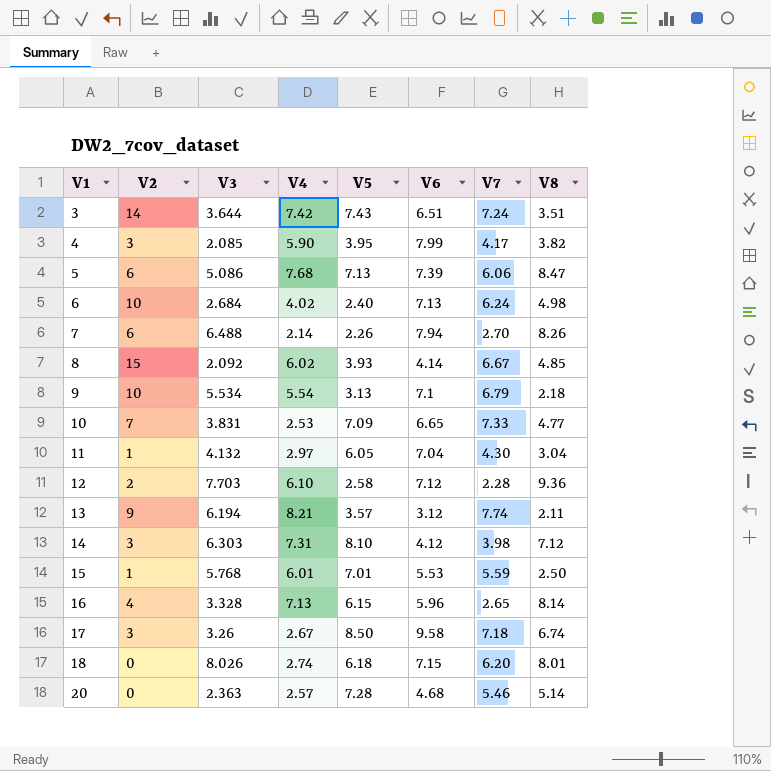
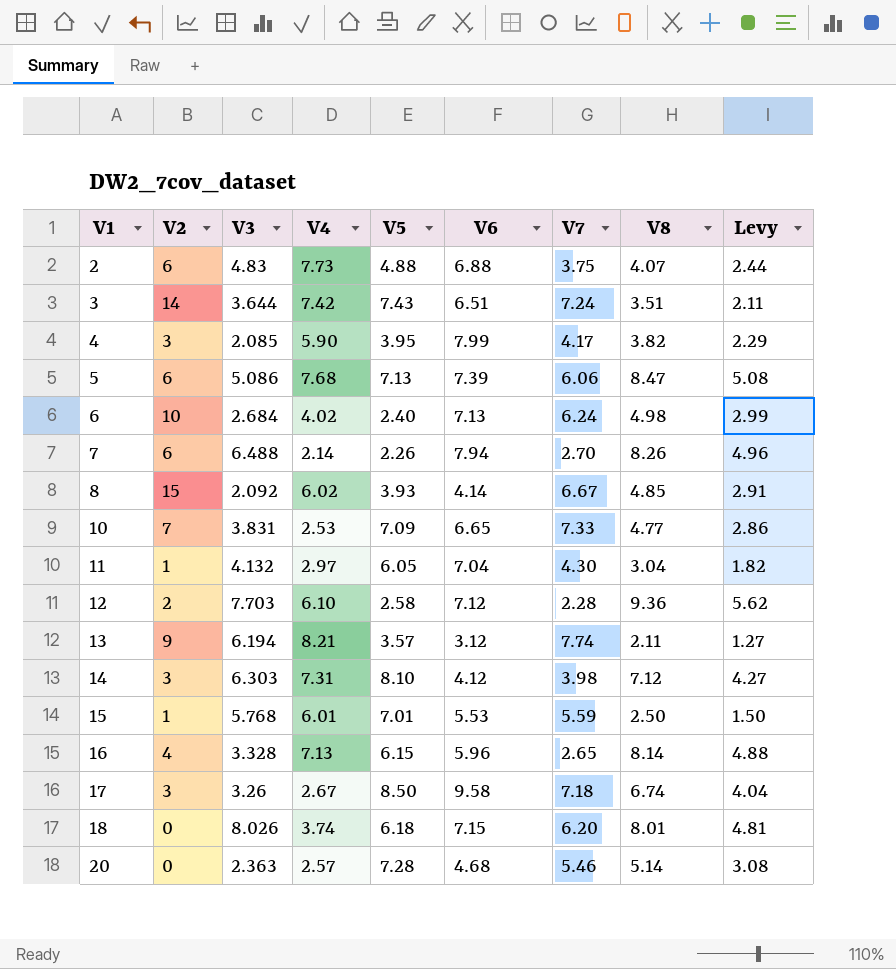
column Levy | formula: none -> [V8] * 0.6
row 9: 10 | 5.534 | 5.54 | 3.13 | 7.1 | 6.79 | 2.18 -> none
row 2: none -> 6 | 4.83 | 7.73 | 4.88 | 6.88 | 3.75 | 4.07 | 2.44
18 | V4: 2.74 -> 3.74

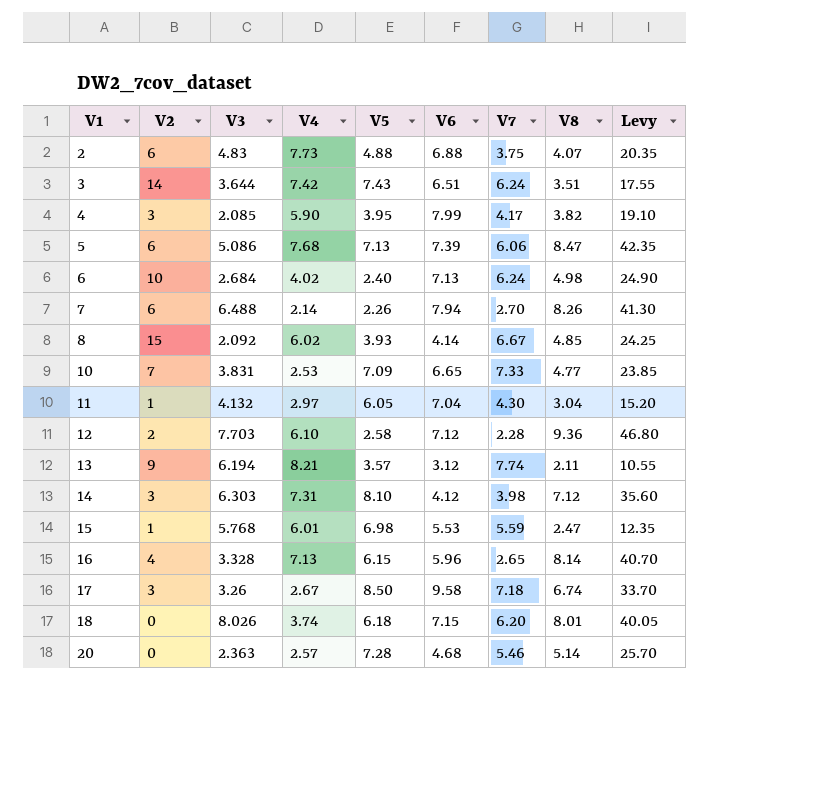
column Levy | formula: [V8] * 0.6 -> [V8] * 5
3 | V7: 7.24 -> 6.24
15 | V5: 7.01 -> 6.98
15 | V8: 2.50 -> 2.47

